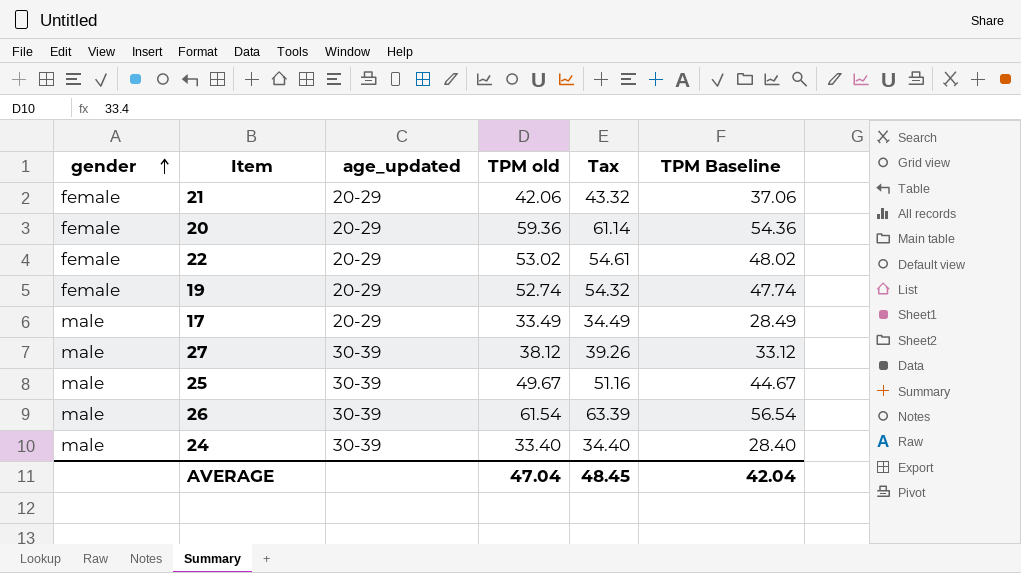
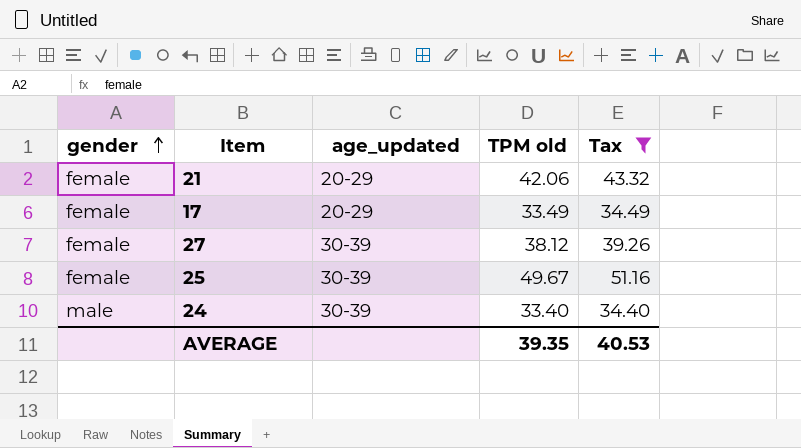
filter: none -> Tax <= 51.16
column TPM Baseline | formula: [TPM old] - 5 -> none
17 | gender: male -> female
27 | gender: male -> female
25 | gender: male -> female
AVERAGE | TPM old: 47.04 -> 39.35
AVERAGE | Tax: 48.45 -> 40.53

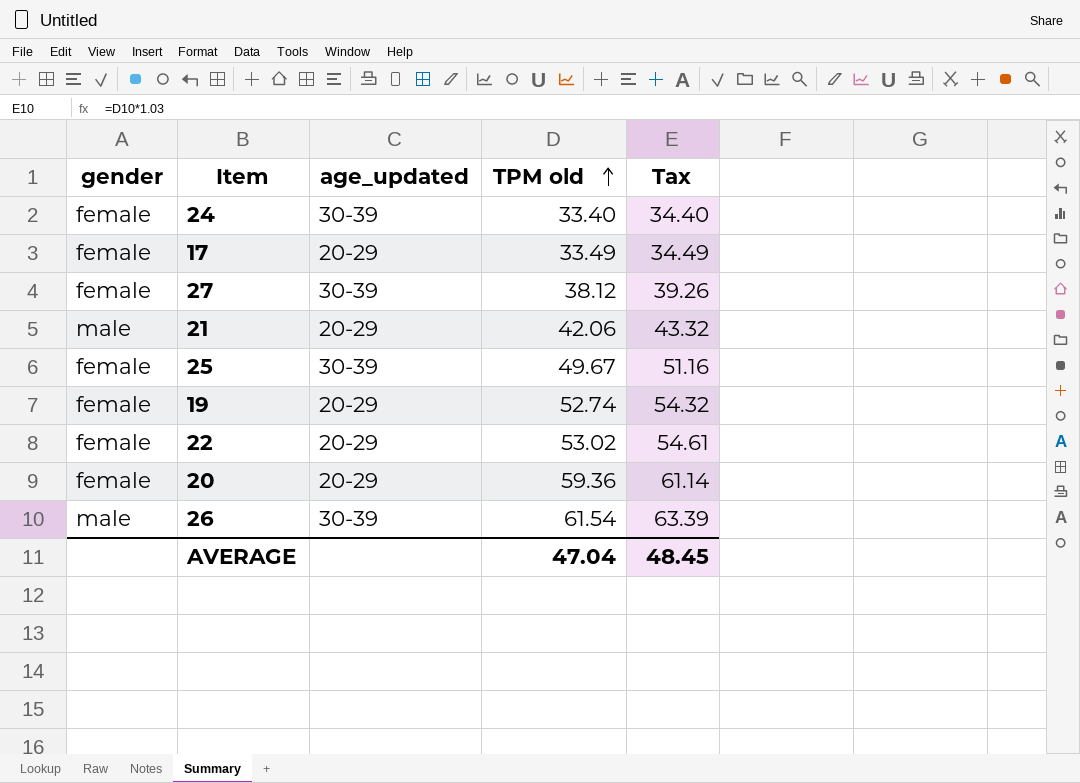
filter: Tax <= 51.16 -> none
row order: gender ascending -> TPM old ascending
24 | gender: male -> female
21 | gender: female -> male
AVERAGE | TPM old: 39.35 -> 47.04
AVERAGE | Tax: 40.53 -> 48.45

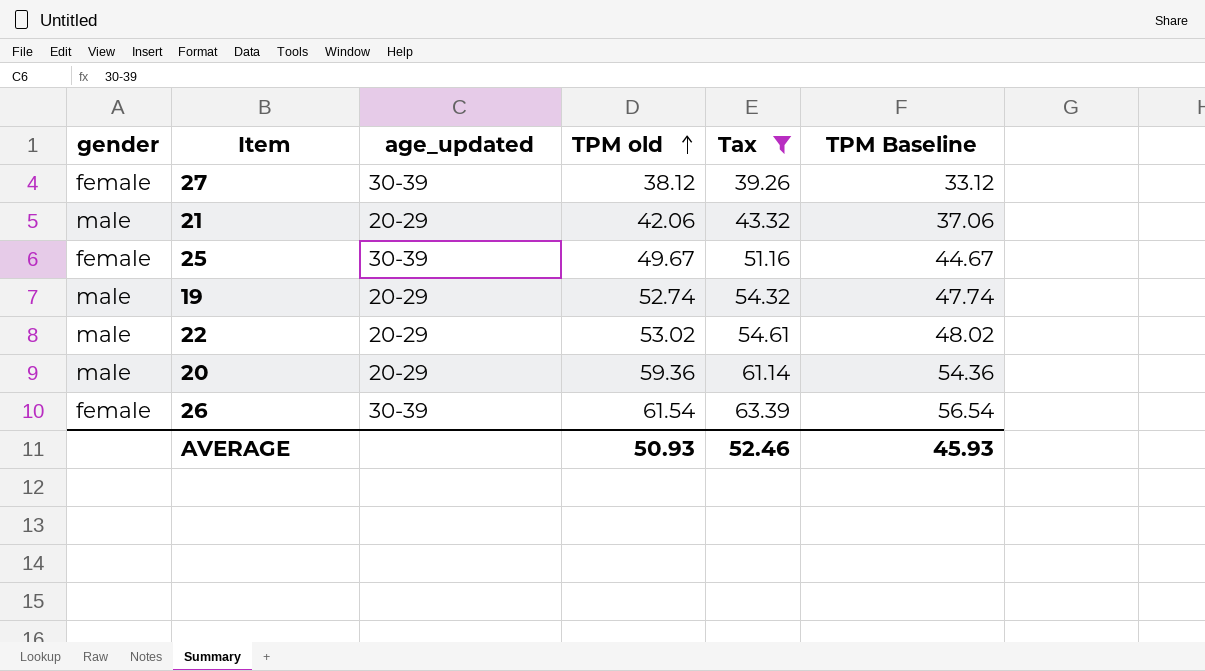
filter: none -> Tax >= 39.26
column TPM Baseline | formula: none -> [TPM old] - 5
19 | gender: female -> male
22 | gender: female -> male
20 | gender: female -> male
26 | gender: male -> female
AVERAGE | TPM old: 47.04 -> 50.93
AVERAGE | Tax: 48.45 -> 52.46

